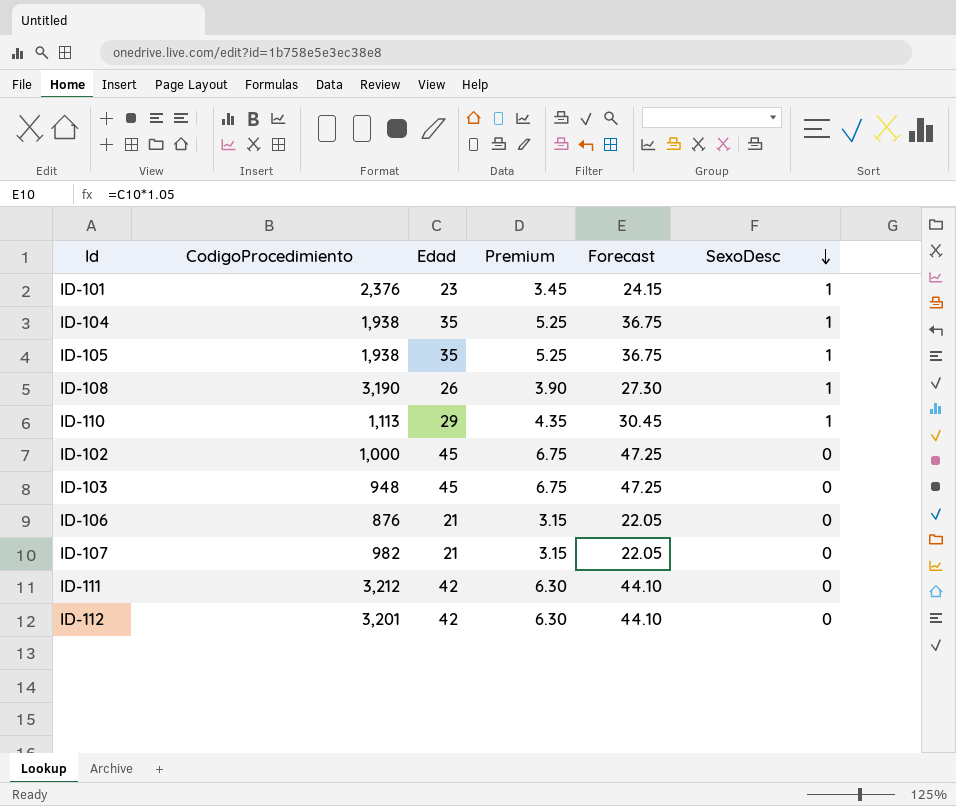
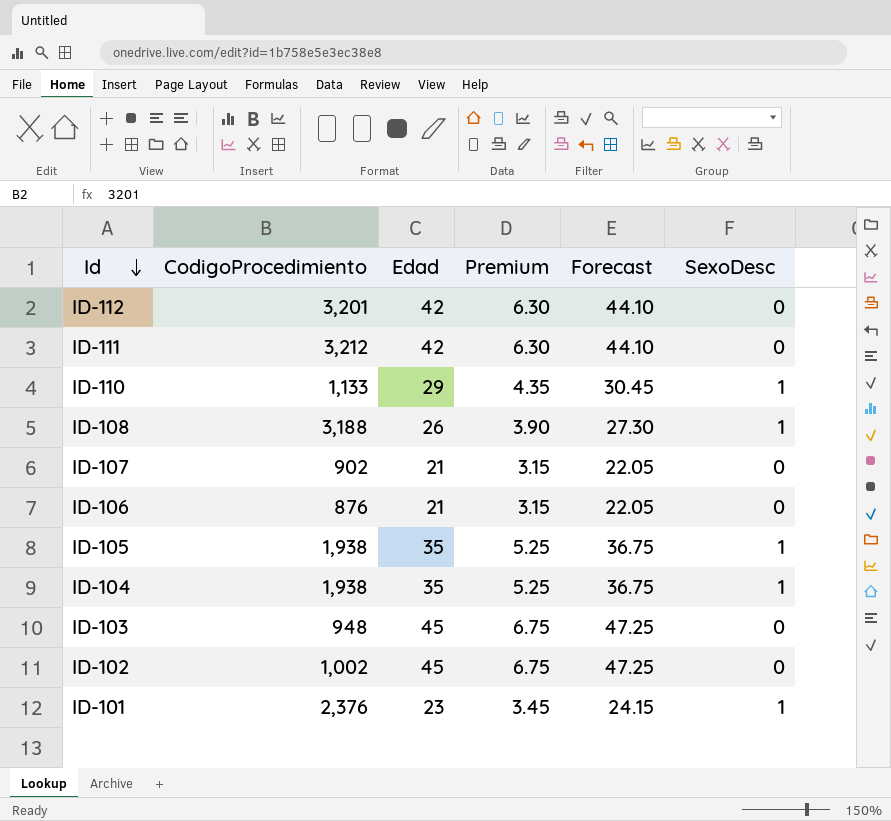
row order: SexoDesc descending -> Id descending
ID-110 | CodigoProcedimiento: 1,113 -> 1,133
ID-108 | CodigoProcedimiento: 3,190 -> 3,188
ID-107 | CodigoProcedimiento: 982 -> 902
ID-102 | CodigoProcedimiento: 1,000 -> 1,002

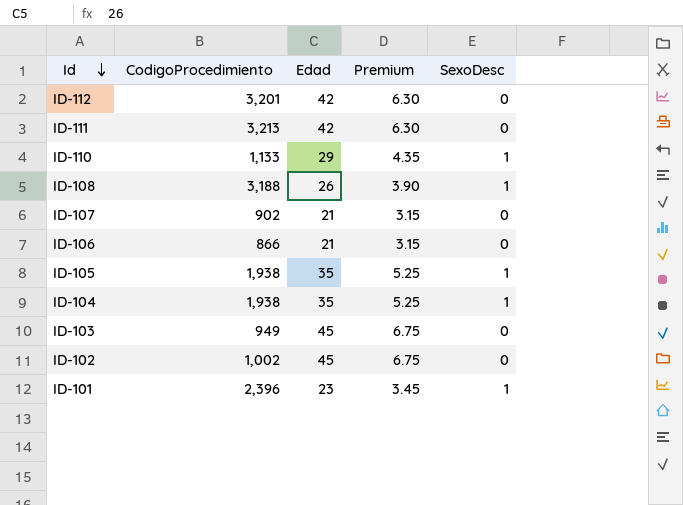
column Forecast | formula: [Edad] * 1.05 -> none
ID-111 | CodigoProcedimiento: 3,212 -> 3,213
ID-106 | CodigoProcedimiento: 876 -> 866
ID-103 | CodigoProcedimiento: 948 -> 949
ID-101 | CodigoProcedimiento: 2,376 -> 2,396

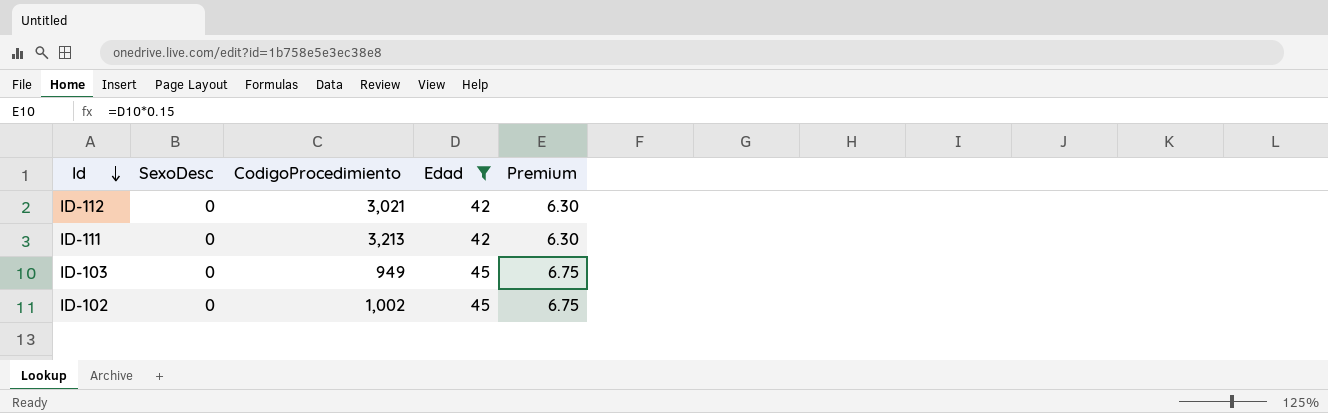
filter: none -> Edad >= 42
column SexoDesc | position: 5 -> 2
ID-112 | CodigoProcedimiento: 3,201 -> 3,021

